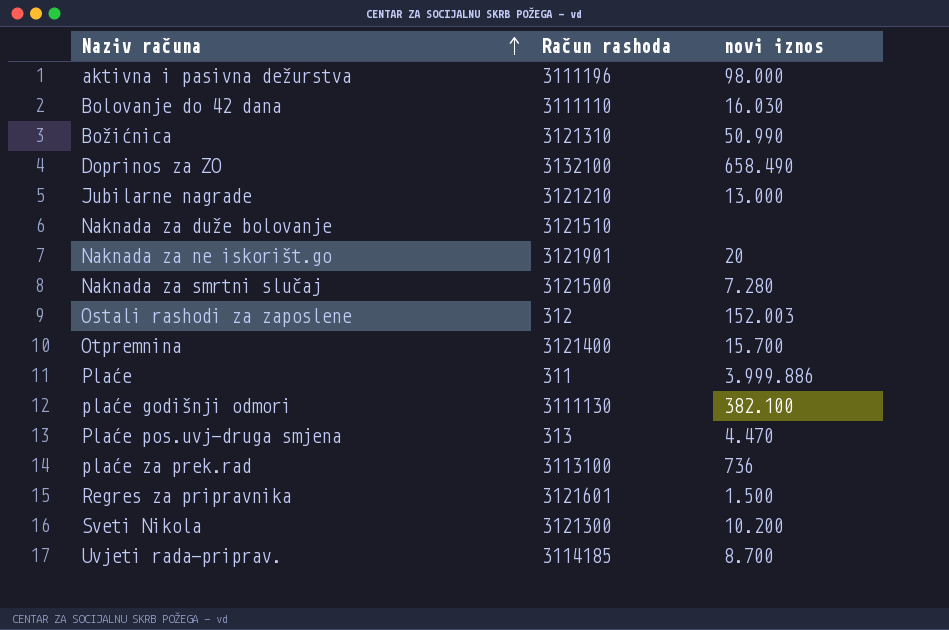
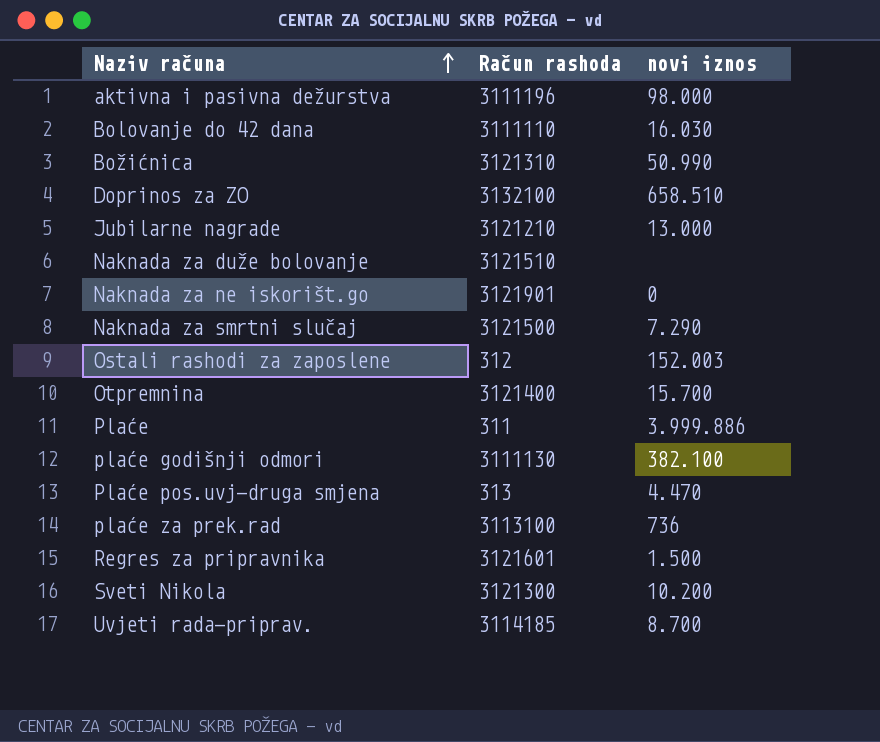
Doprinos za ZO | novi iznos: 658.490 -> 658.510
Naknada za ne iskorišt.go | novi iznos: 20 -> 0
Naknada za smrtni slučaj | novi iznos: 7.280 -> 7.290

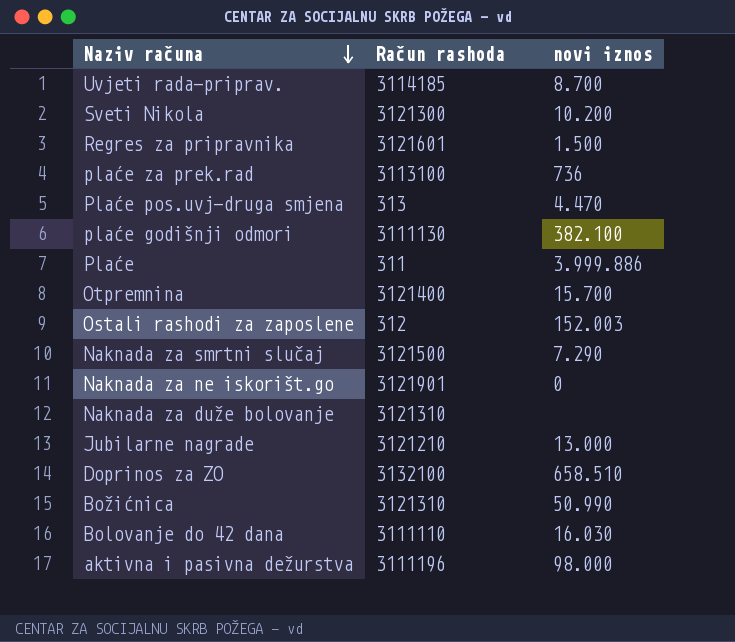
row order: Naziv računa ascending -> Naziv računa descending
Naknada za duže bolovanje | Račun rashoda: 3121510 -> 3121310

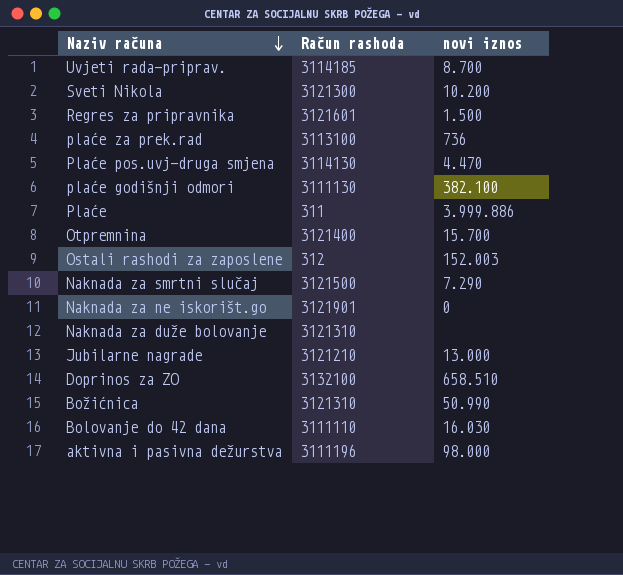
Plaće pos.uvj-druga smjena | Račun rashoda: 313 -> 3114130

